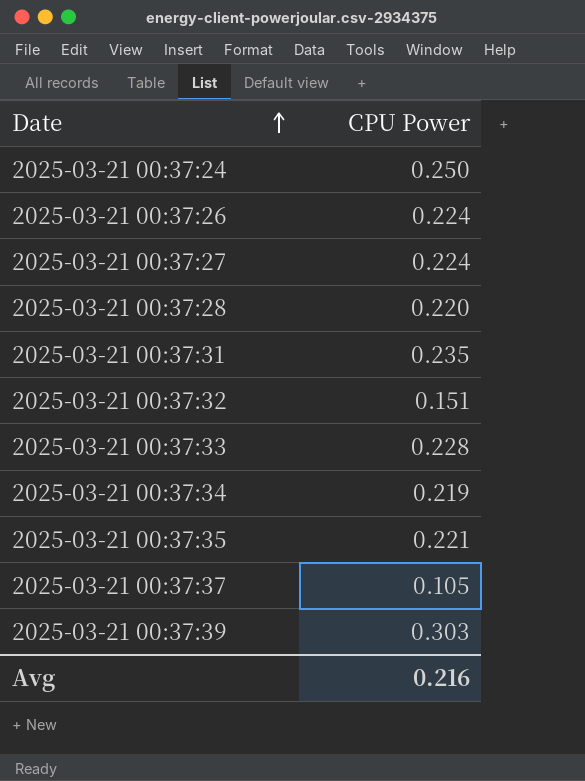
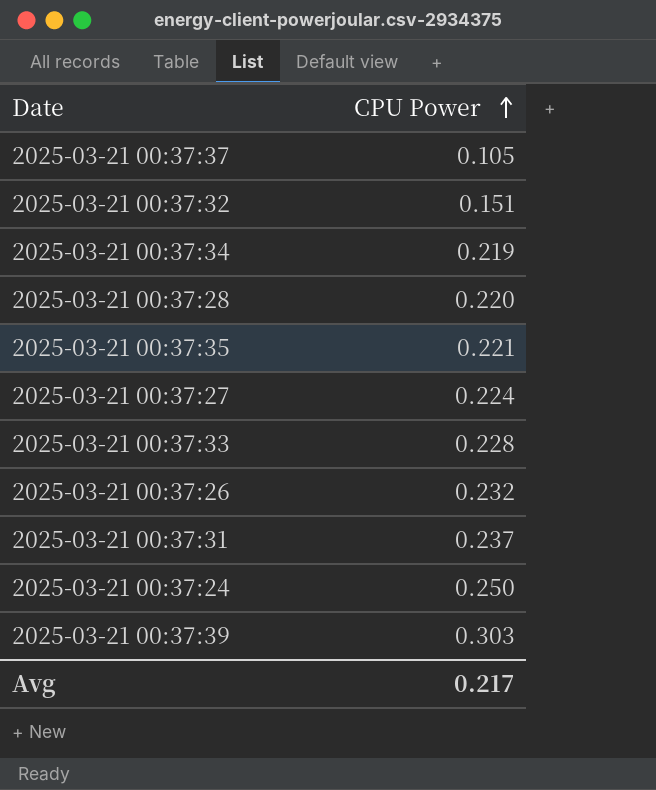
row order: Date ascending -> CPU Power ascending
2025-03-21 00:37:26 | CPU Power: 0.224 -> 0.232
2025-03-21 00:37:31 | CPU Power: 0.235 -> 0.237
Avg | CPU Power: 0.216 -> 0.217

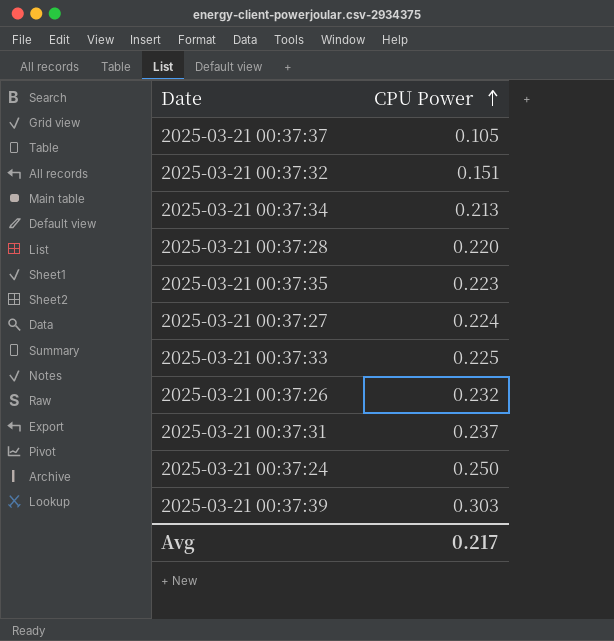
2025-03-21 00:37:34 | CPU Power: 0.219 -> 0.213
2025-03-21 00:37:35 | CPU Power: 0.221 -> 0.223
2025-03-21 00:37:33 | CPU Power: 0.228 -> 0.225

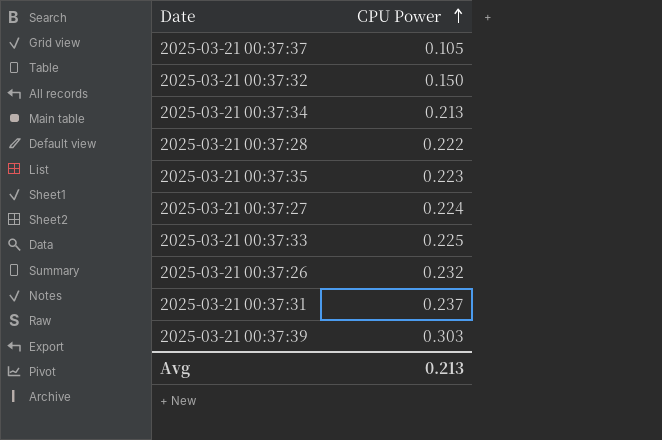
row 2025-03-21 00:37:24: 0.250 -> none
2025-03-21 00:37:32 | CPU Power: 0.151 -> 0.150
2025-03-21 00:37:28 | CPU Power: 0.220 -> 0.222
Avg | CPU Power: 0.217 -> 0.213

